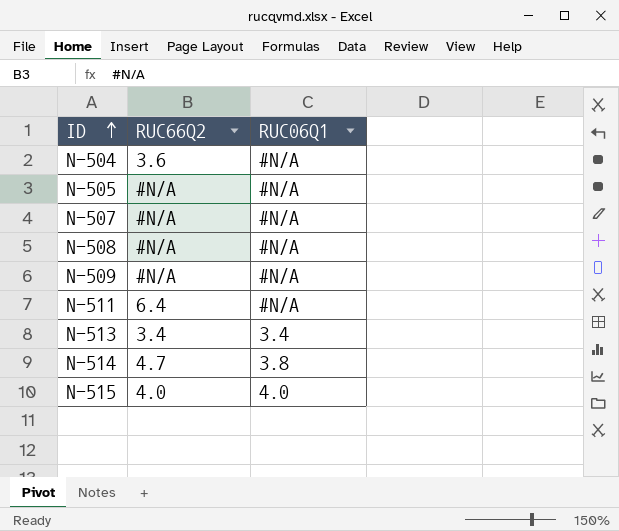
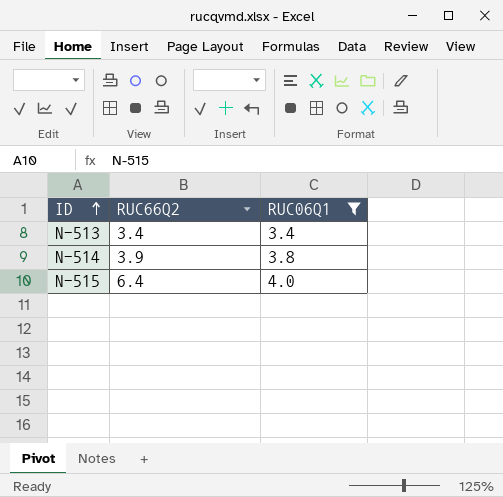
filter: none -> RUC06Q1 != #N/A
N-514 | RUC66Q2: 4.7 -> 3.9
N-515 | RUC66Q2: 4.0 -> 6.4

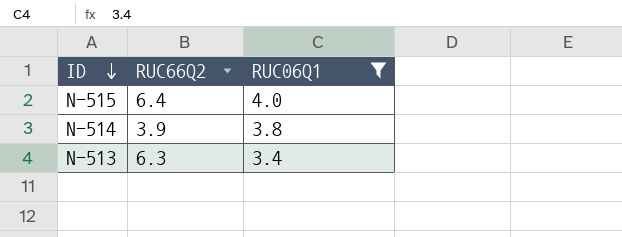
row order: ID ascending -> ID descending
N-513 | RUC66Q2: 3.4 -> 6.3

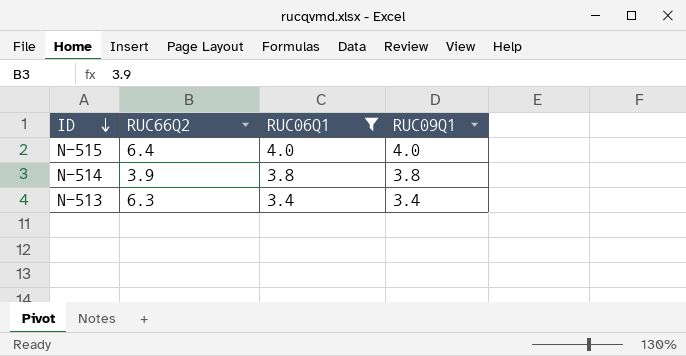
column RUC09Q1 | position: none -> 4

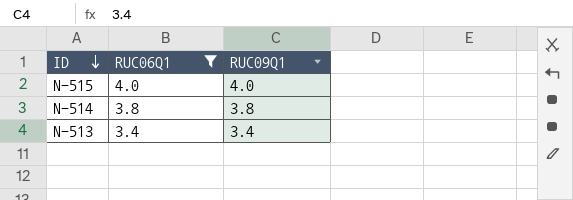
column RUC66Q2 | position: 2 -> none

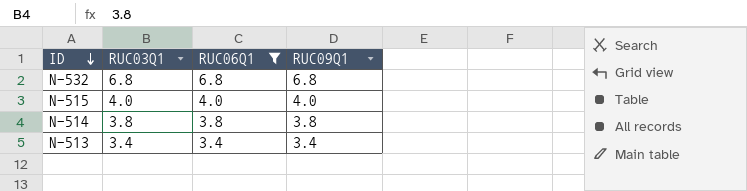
column RUC03Q1 | position: none -> 2
row N-532: none -> 6.8 | 6.8 | 6.8

